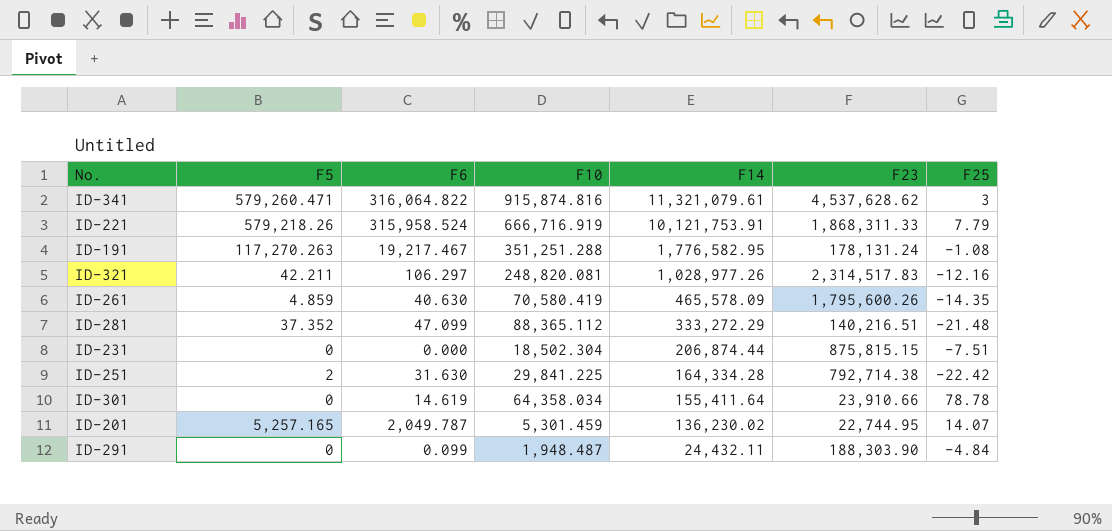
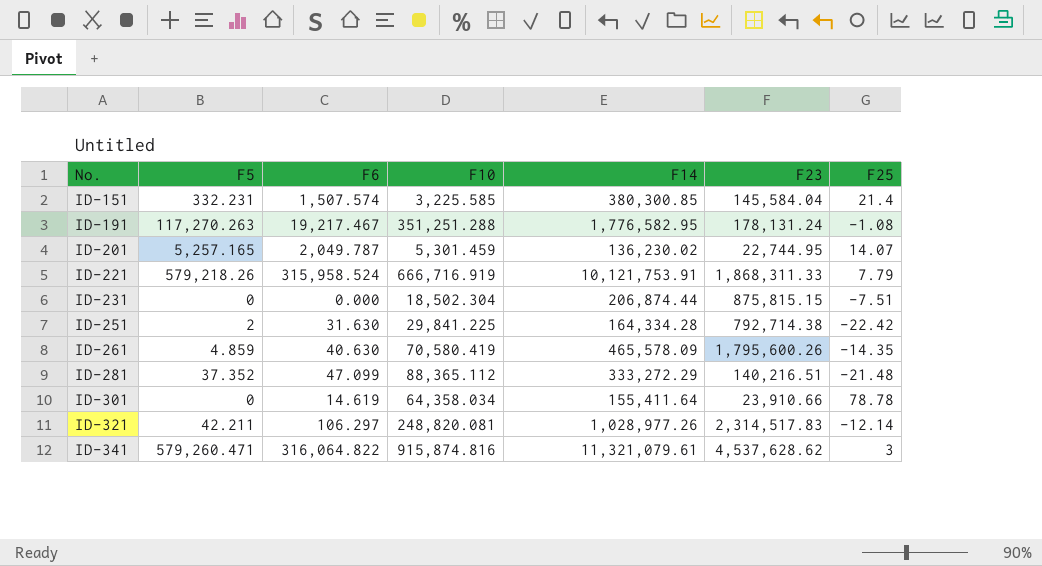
row order: F14 descending -> No. ascending
row ID-291: 0 | 0.099 | 1,948.487 | 24,432.11 | 188,303.90 | -4.84 -> none
row ID-151: none -> 332.231 | 1,507.574 | 3,225.585 | 380,300.85 | 145,584.04 | 21.4
ID-321 | F25: -12.16 -> -12.14

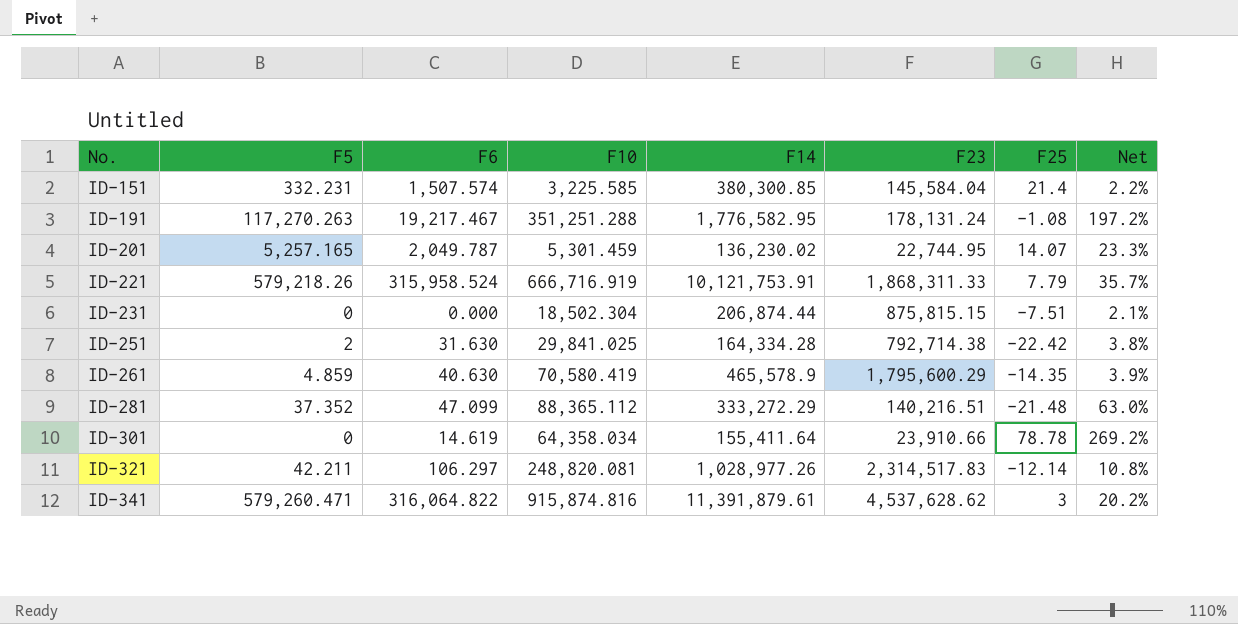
column Net | formula: none -> [F10] / [F23]
ID-251 | F10: 29,841.225 -> 29,841.025
ID-261 | F14: 465,578.09 -> 465,578.9
ID-261 | F23: 1,795,600.26 -> 1,795,600.29
ID-341 | F14: 11,321,079.61 -> 11,391,879.61

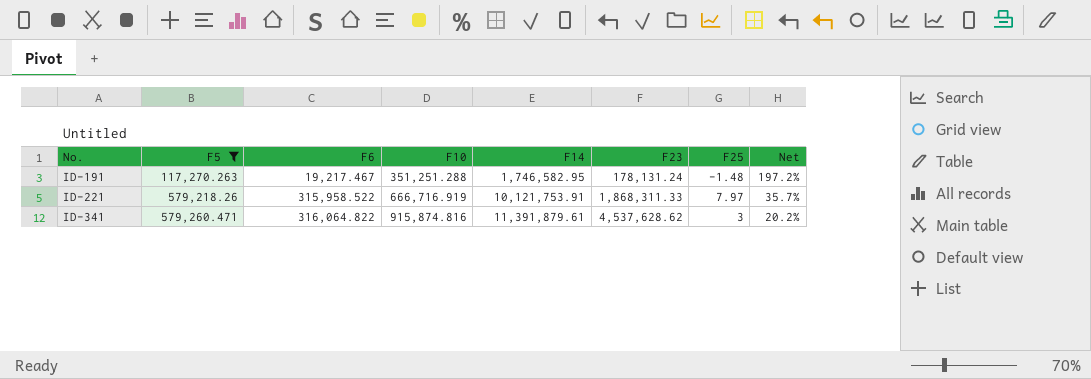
filter: none -> F5 >= 117,270.263
ID-191 | F14: 1,776,582.95 -> 1,746,582.95
ID-191 | F25: -1.08 -> -1.48
ID-221 | F6: 315,958.524 -> 315,958.522
ID-221 | F25: 7.79 -> 7.97

